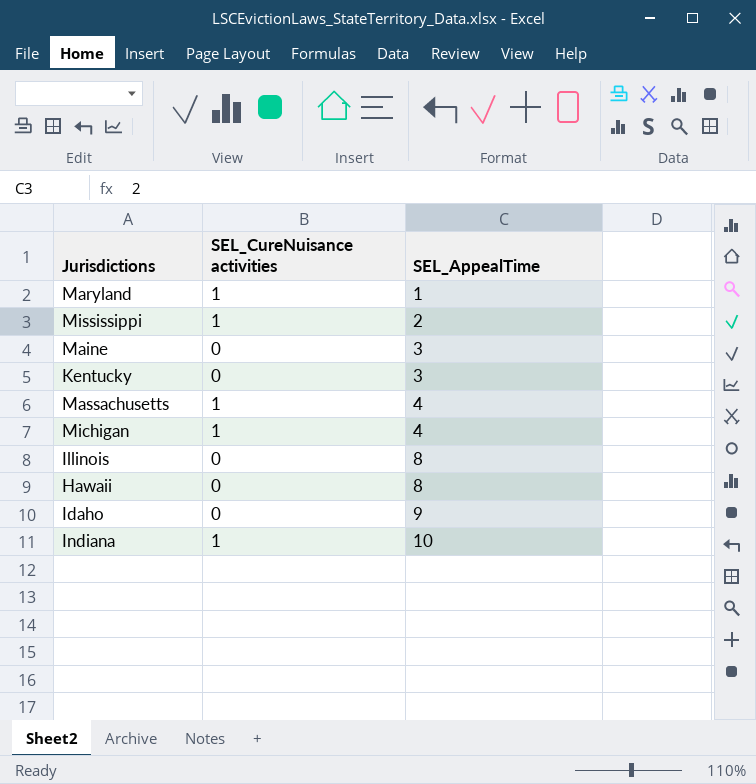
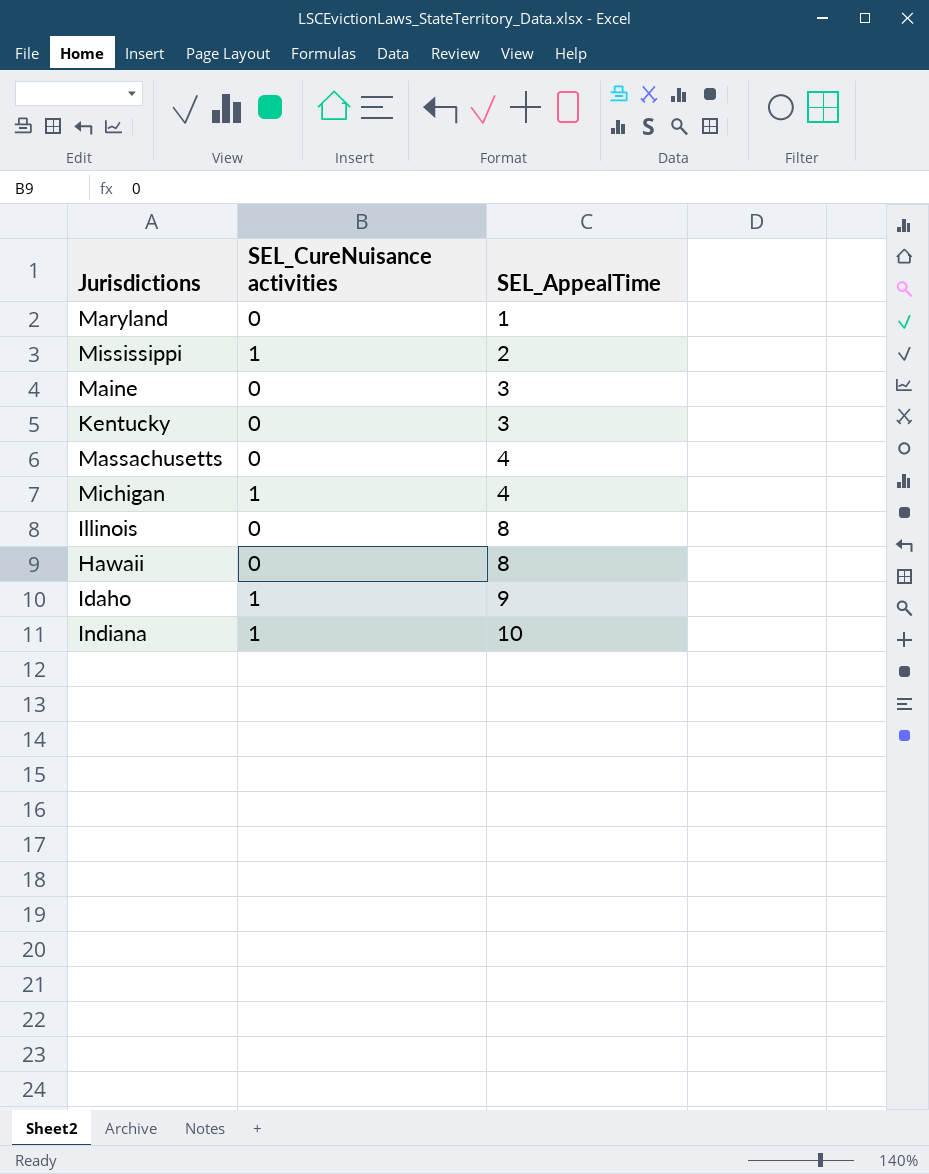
Maryland | SEL_CureNuisance activities: 1 -> 0
Massachusetts | SEL_CureNuisance activities: 1 -> 0
Idaho | SEL_CureNuisance activities: 0 -> 1

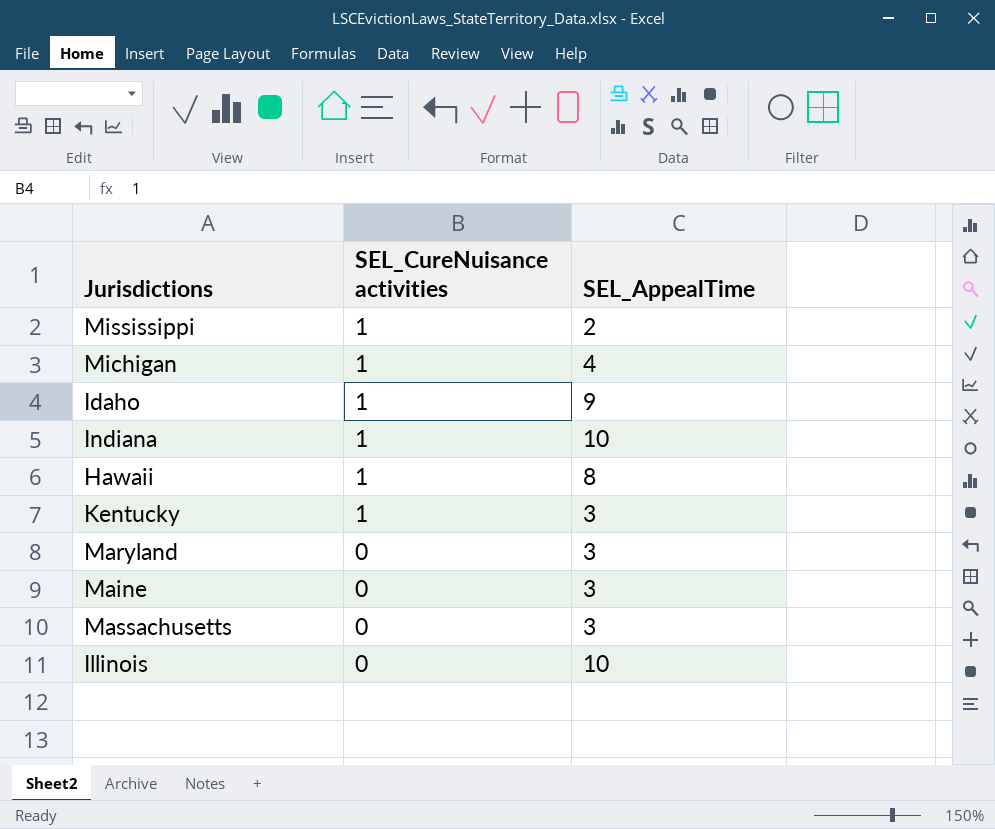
row order: SEL_AppealTime ascending -> SEL_CureNuisance activities descending
Hawaii | SEL_CureNuisance activities: 0 -> 1
Kentucky | SEL_CureNuisance activities: 0 -> 1
Maryland | SEL_AppealTime: 1 -> 3
Massachusetts | SEL_AppealTime: 4 -> 3
Illinois | SEL_AppealTime: 8 -> 10

